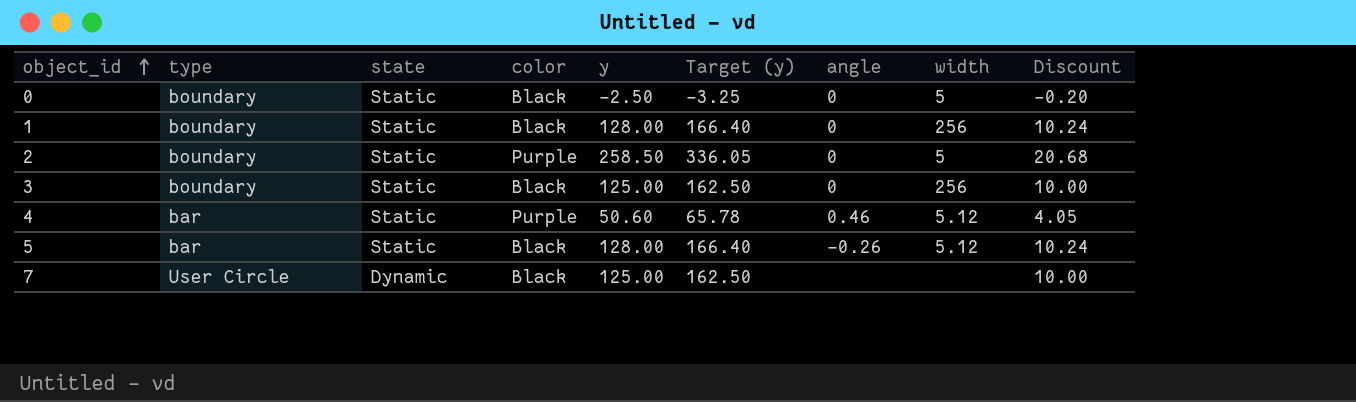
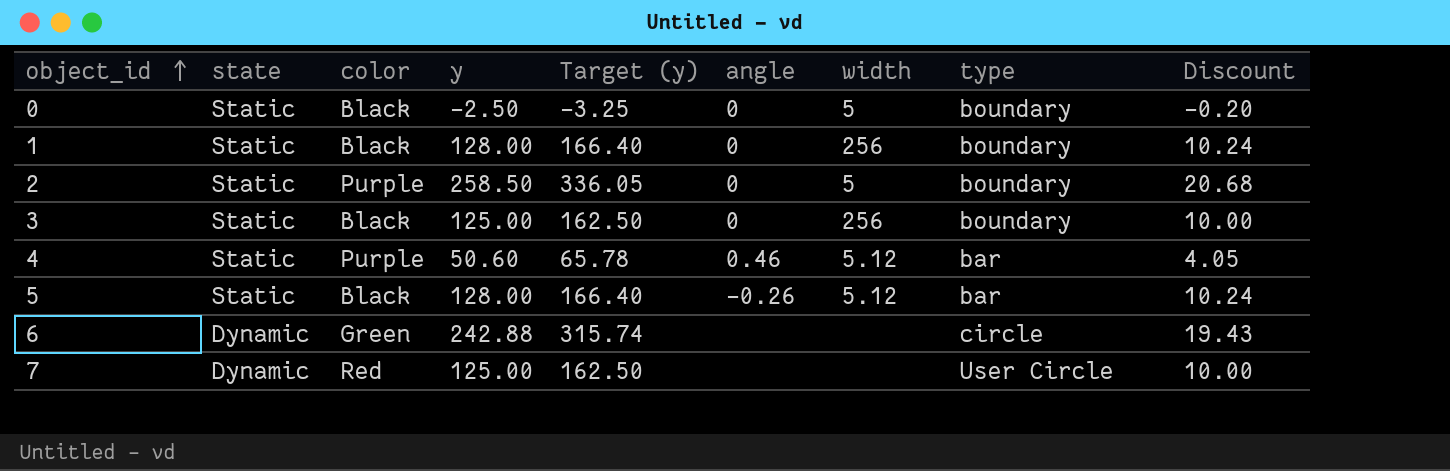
column type | position: 2 -> 8
row 6: none -> Dynamic | Green | 242.88 | 315.74 | none | none | circle | 19.43
7 | color: Black -> Red

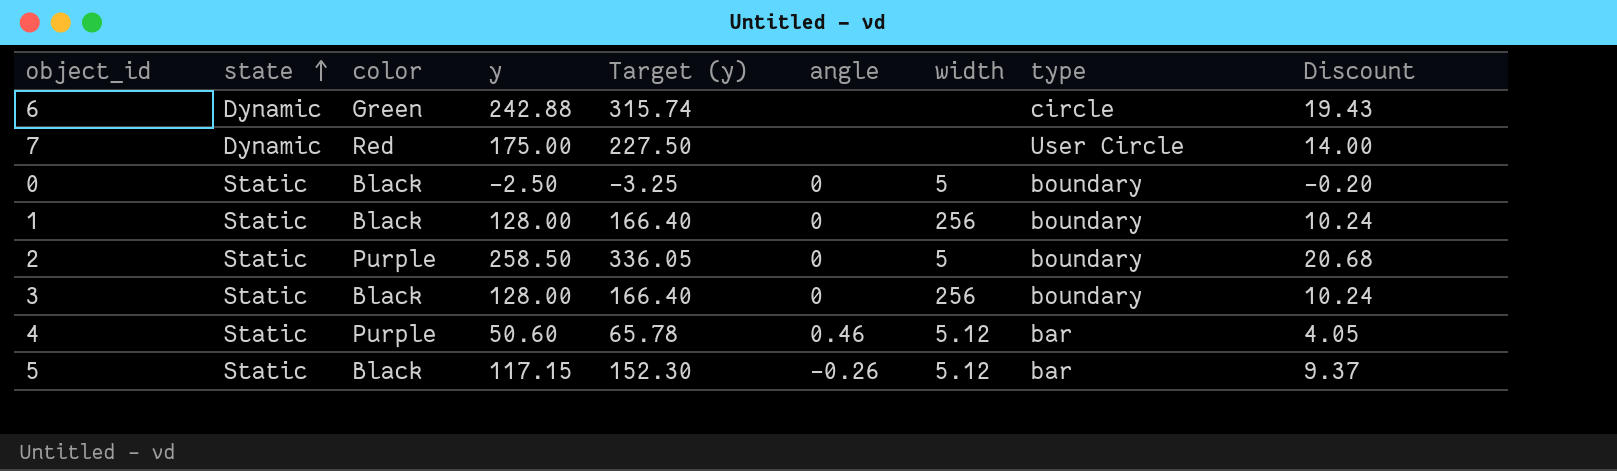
row order: object_id ascending -> state ascending
7 | y: 125.00 -> 175.00
7 | Target (y): 162.50 -> 227.50
7 | Discount: 10.00 -> 14.00
3 | y: 125.00 -> 128.00
3 | Target (y): 162.50 -> 166.40
3 | Discount: 10.00 -> 10.24
5 | y: 128.00 -> 117.15
5 | Target (y): 166.40 -> 152.30
5 | Discount: 10.24 -> 9.37

